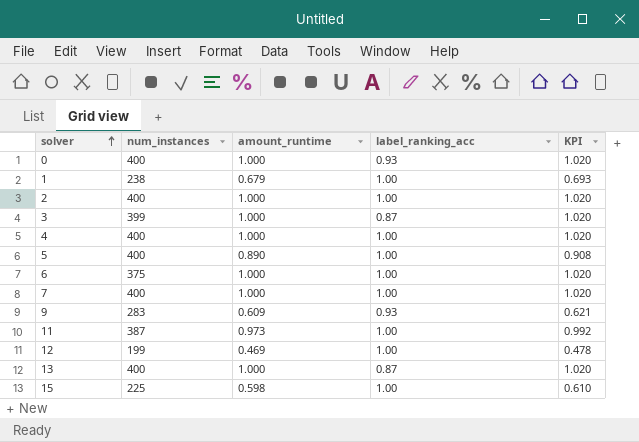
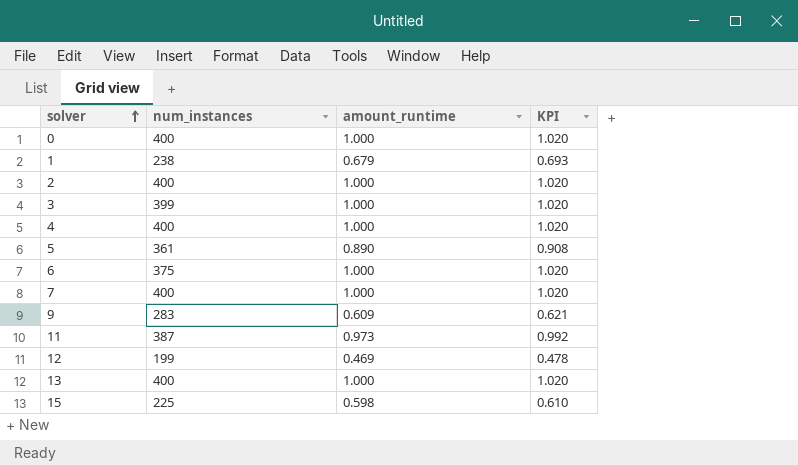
column label_ranking_acc | position: 4 -> none
5 | num_instances: 400 -> 361

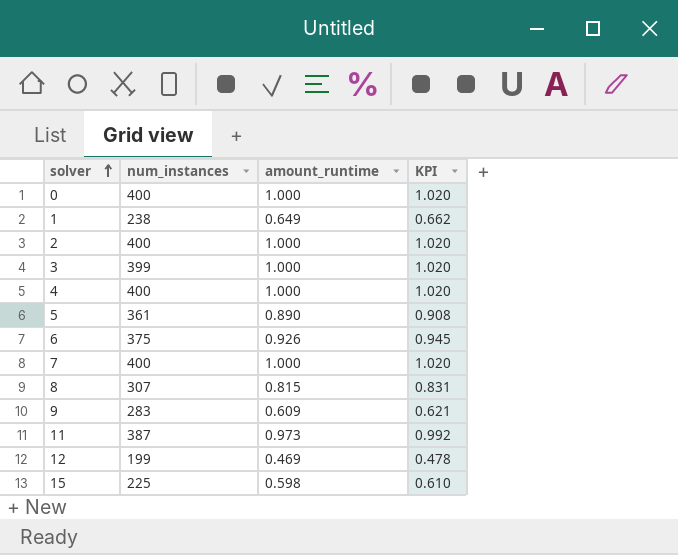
row 13: 400 | 1.000 | 1.020 -> none
1 | amount_runtime: 0.679 -> 0.649
1 | KPI: 0.693 -> 0.662
6 | amount_runtime: 1.000 -> 0.926
6 | KPI: 1.020 -> 0.945
row 8: none -> 307 | 0.815 | 0.831

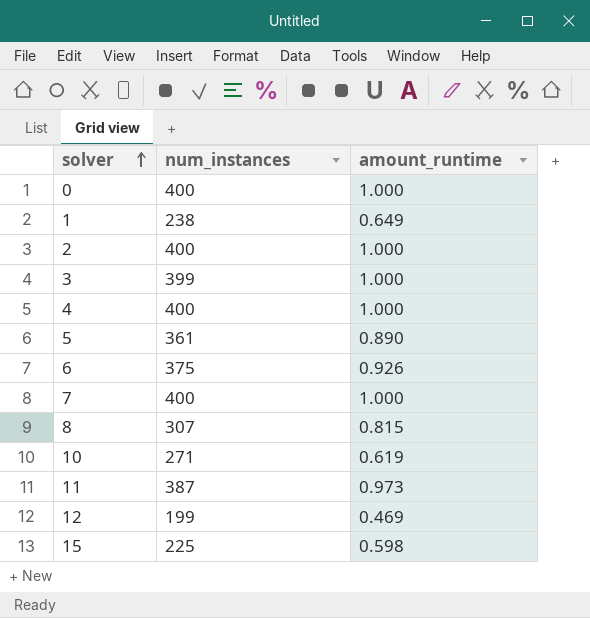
column KPI | formula: [amount_runtime] * 1.02 -> none
row 9: 283 | 0.609 | 0.621 -> none
row 10: none -> 271 | 0.619

